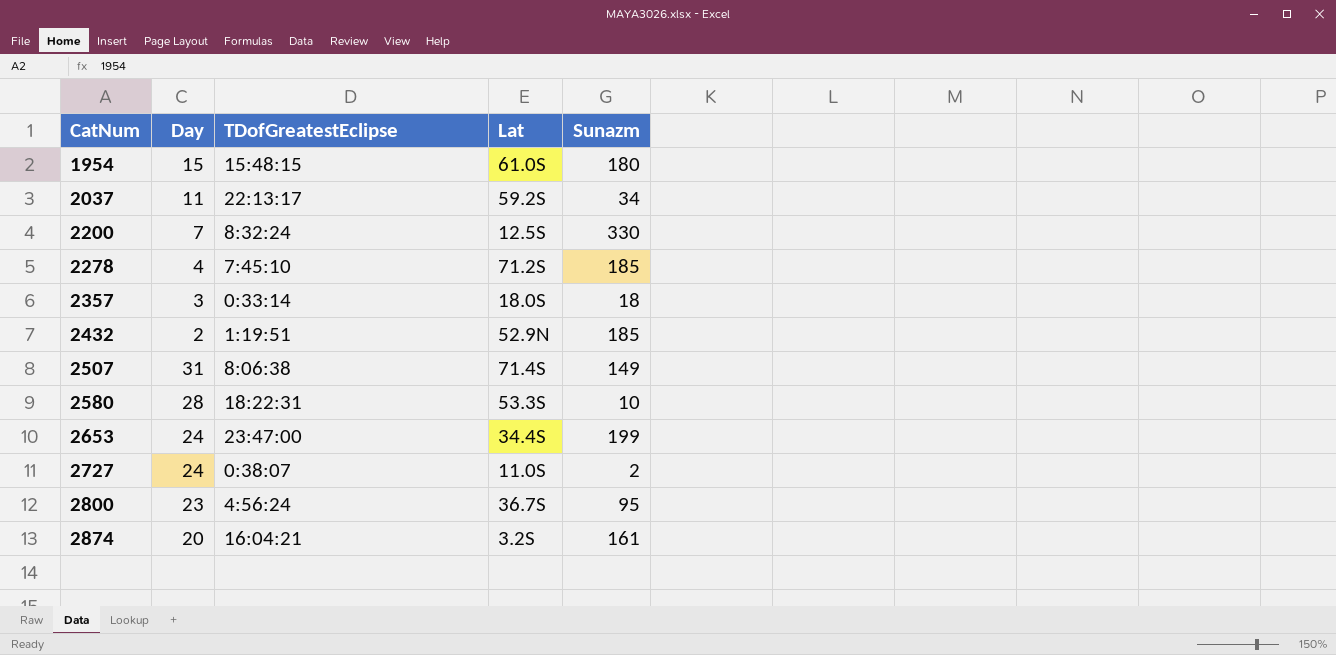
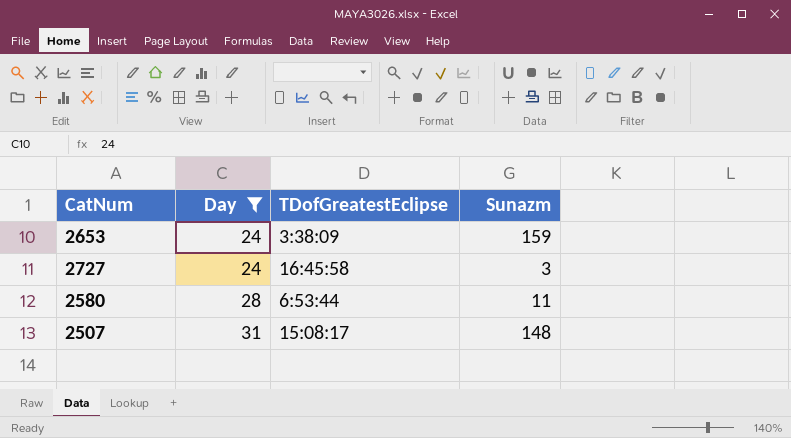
filter: none -> Day >= 24
row order: CatNum ascending -> Day ascending
column Lat | position: 4 -> none
2653 | TDofGreatestEclipse: 23:47:00 -> 3:38:09
2653 | Sunazm: 199 -> 159
2727 | TDofGreatestEclipse: 0:38:07 -> 16:45:58
2727 | Sunazm: 2 -> 3
2580 | TDofGreatestEclipse: 18:22:31 -> 6:53:44
2580 | Sunazm: 10 -> 11
2507 | TDofGreatestEclipse: 8:06:38 -> 15:08:17
2507 | Sunazm: 149 -> 148

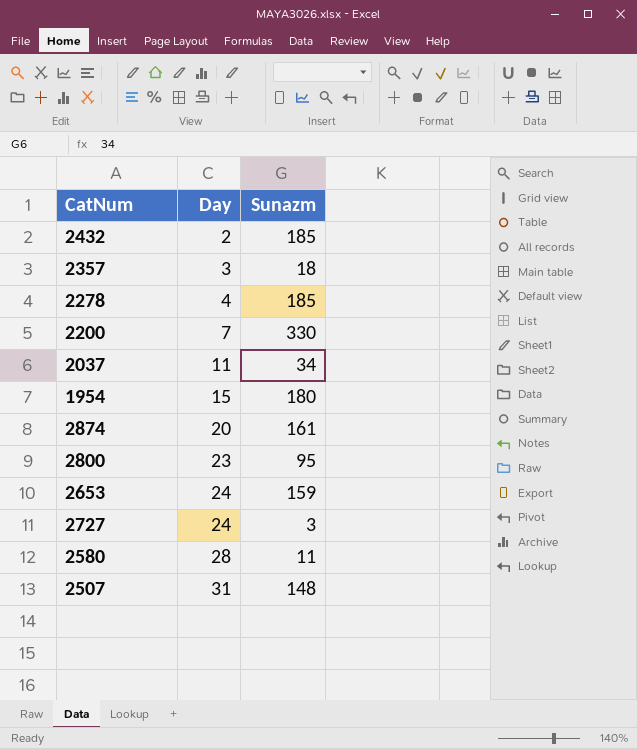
filter: Day >= 24 -> none
column TDofGreatestEclipse | position: 3 -> none

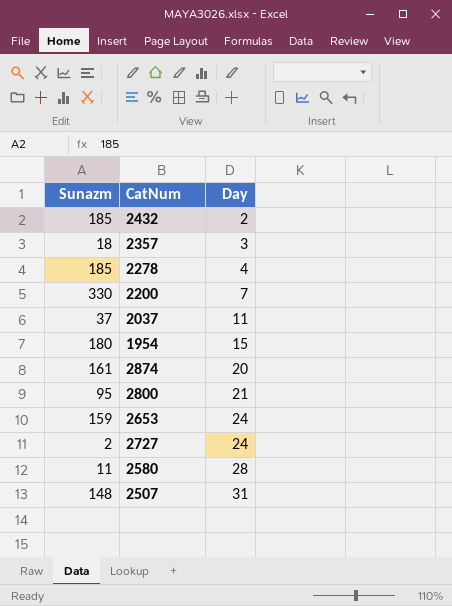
column Sunazm | position: 3 -> 1
2037 | Sunazm: 34 -> 37
2800 | Day: 23 -> 21
2727 | Sunazm: 3 -> 2

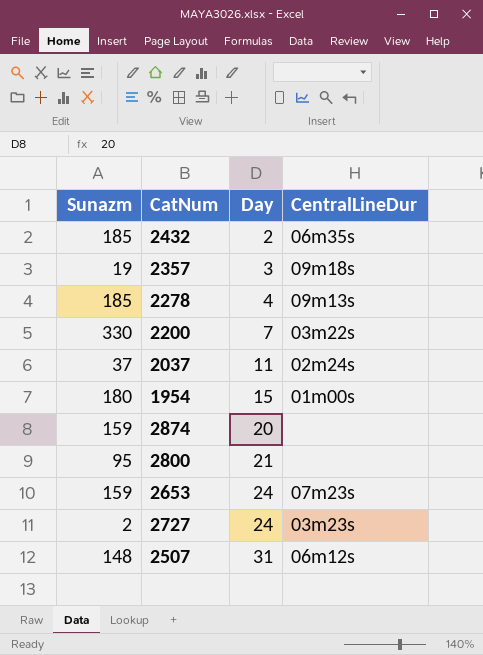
column CentralLineDur | position: none -> 4
row 2580: 11 | 28 -> none
2357 | Sunazm: 18 -> 19
2874 | Sunazm: 161 -> 159

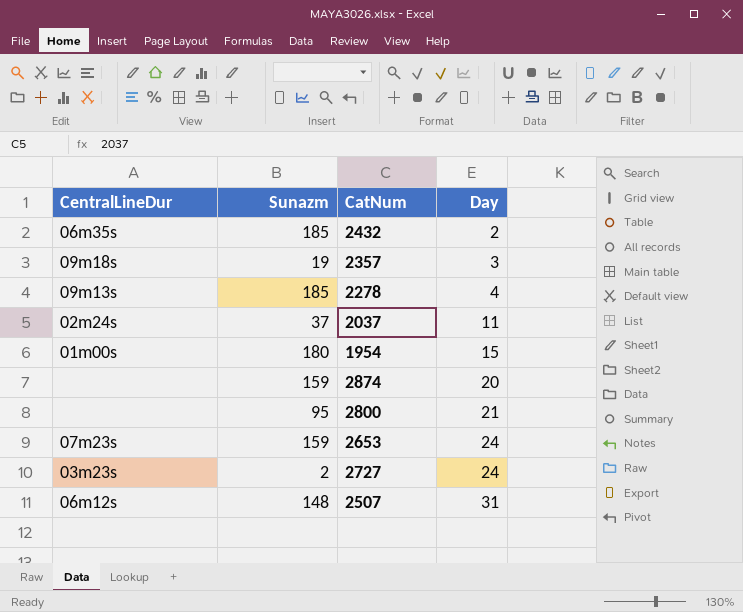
column CentralLineDur | position: 4 -> 1
row 2200: 330 | 7 | 03m22s -> none

